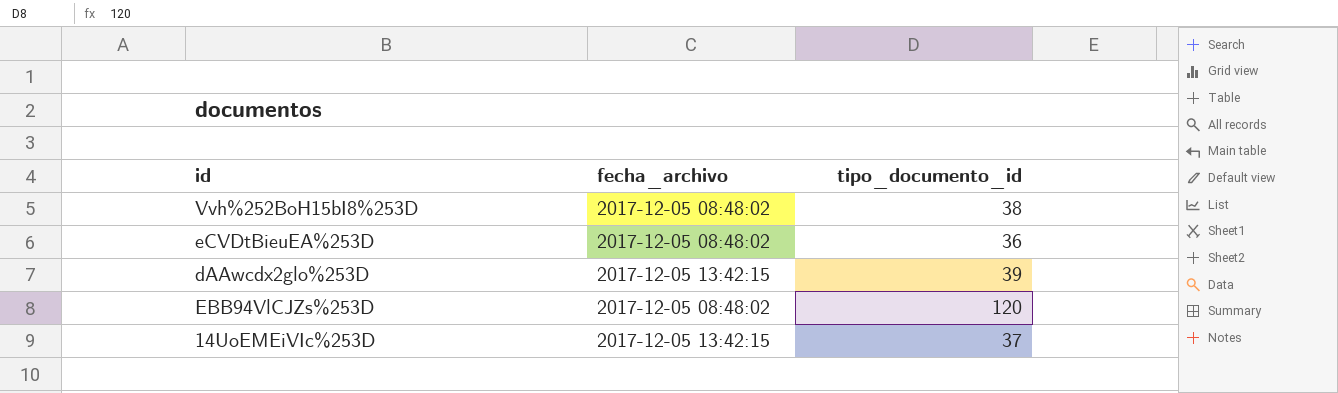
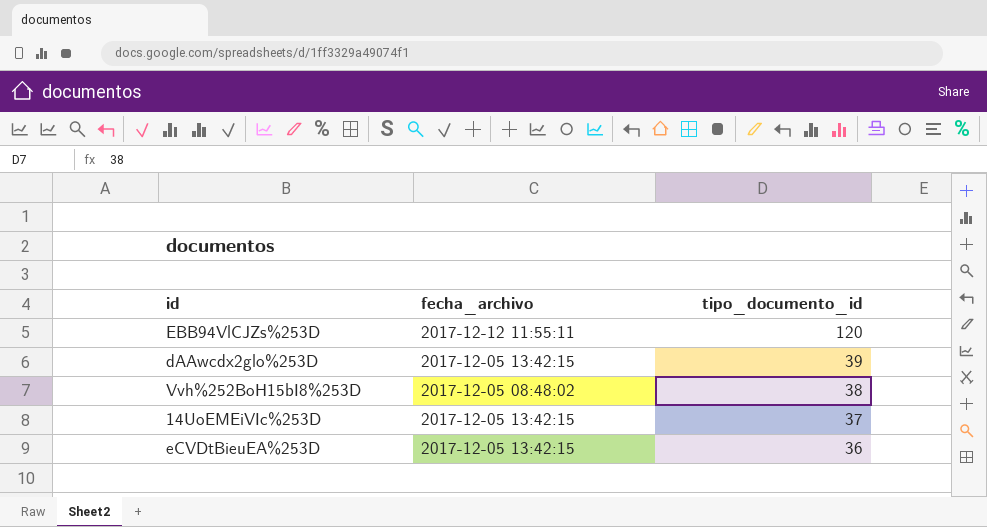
row order: none -> tipo_documento_id descending
EBB94VlCJZs%253D | fecha_archivo: 2017-12-05 08:48:02 -> 2017-12-12 11:55:11
eCVDtBieuEA%253D | fecha_archivo: 2017-12-05 08:48:02 -> 2017-12-05 13:42:15

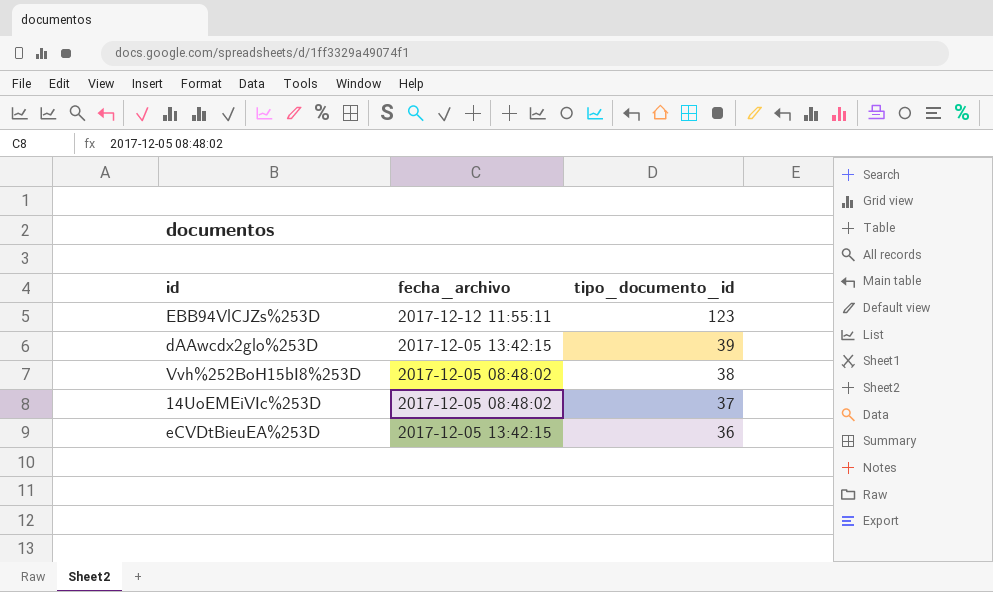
EBB94VlCJZs%253D | tipo_documento_id: 120 -> 123
14UoEMEiVIc%253D | fecha_archivo: 2017-12-05 13:42:15 -> 2017-12-05 08:48:02

